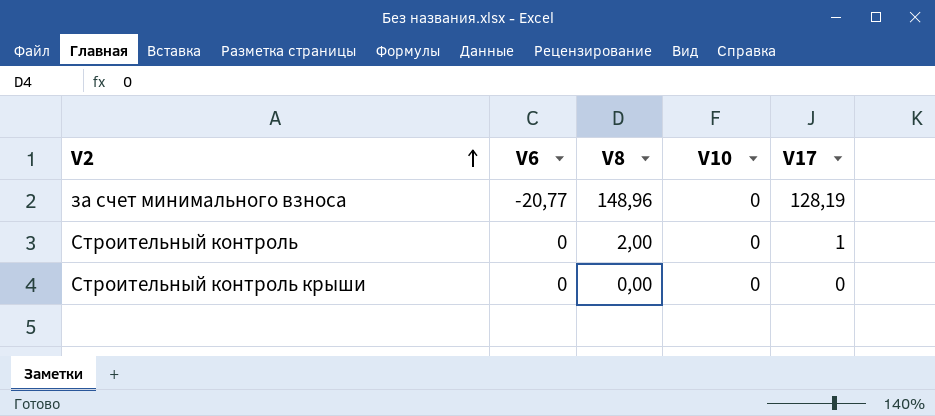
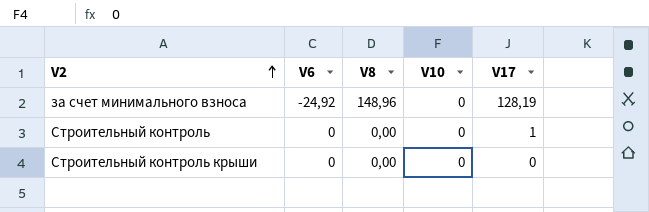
за счет минимального взноса | V6: -20,77 -> -24,92
Строительный контроль | V8: 2,00 -> 0,00

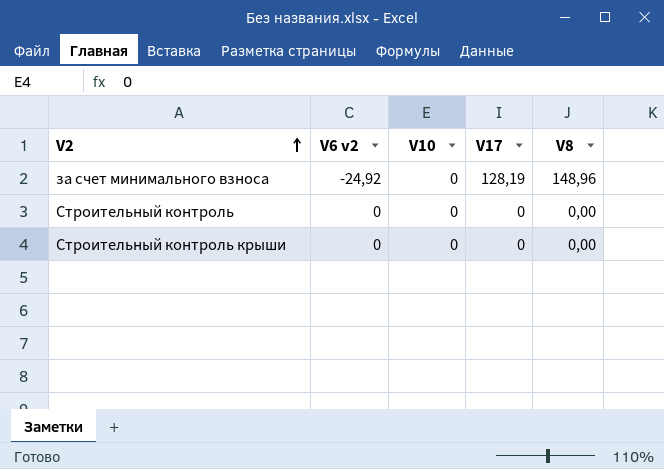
column name: V6 -> V6 v2
column V8 | position: 3 -> 5
Строительный контроль | V17: 1 -> 0

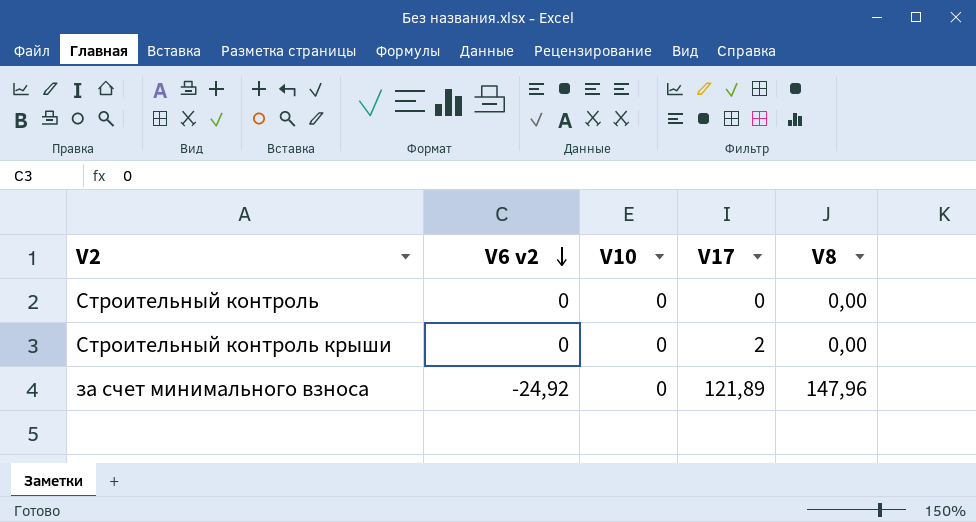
row order: V2 ascending -> V6 v2 descending
Строительный контроль крыши | V17: 0 -> 2
за счет минимального взноса | V17: 128,19 -> 121,89
за счет минимального взноса | V8: 148,96 -> 147,96

